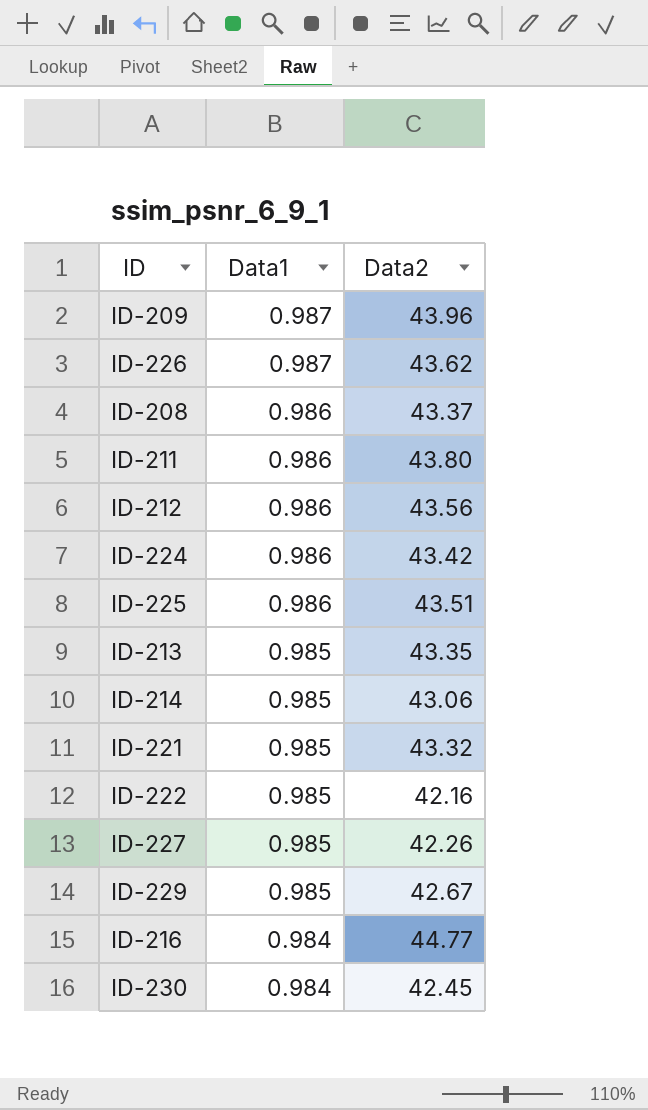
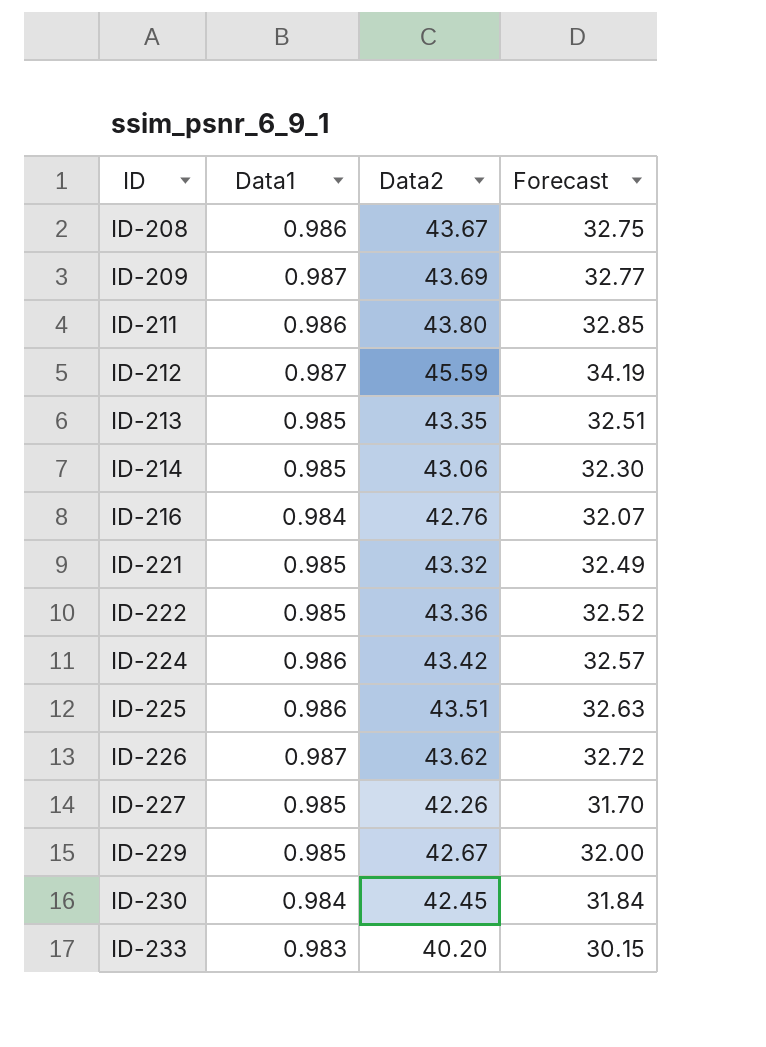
row order: Data1 descending -> ID ascending
column Forecast | formula: none -> [Data2] * 0.75
ID-208 | Data2: 43.37 -> 43.67
ID-209 | Data2: 43.96 -> 43.69
ID-212 | Data1: 0.986 -> 0.987
ID-212 | Data2: 43.56 -> 45.59
ID-216 | Data2: 44.77 -> 42.76
ID-222 | Data2: 42.16 -> 43.36
row ID-233: none -> 0.983 | 40.20 | 30.15

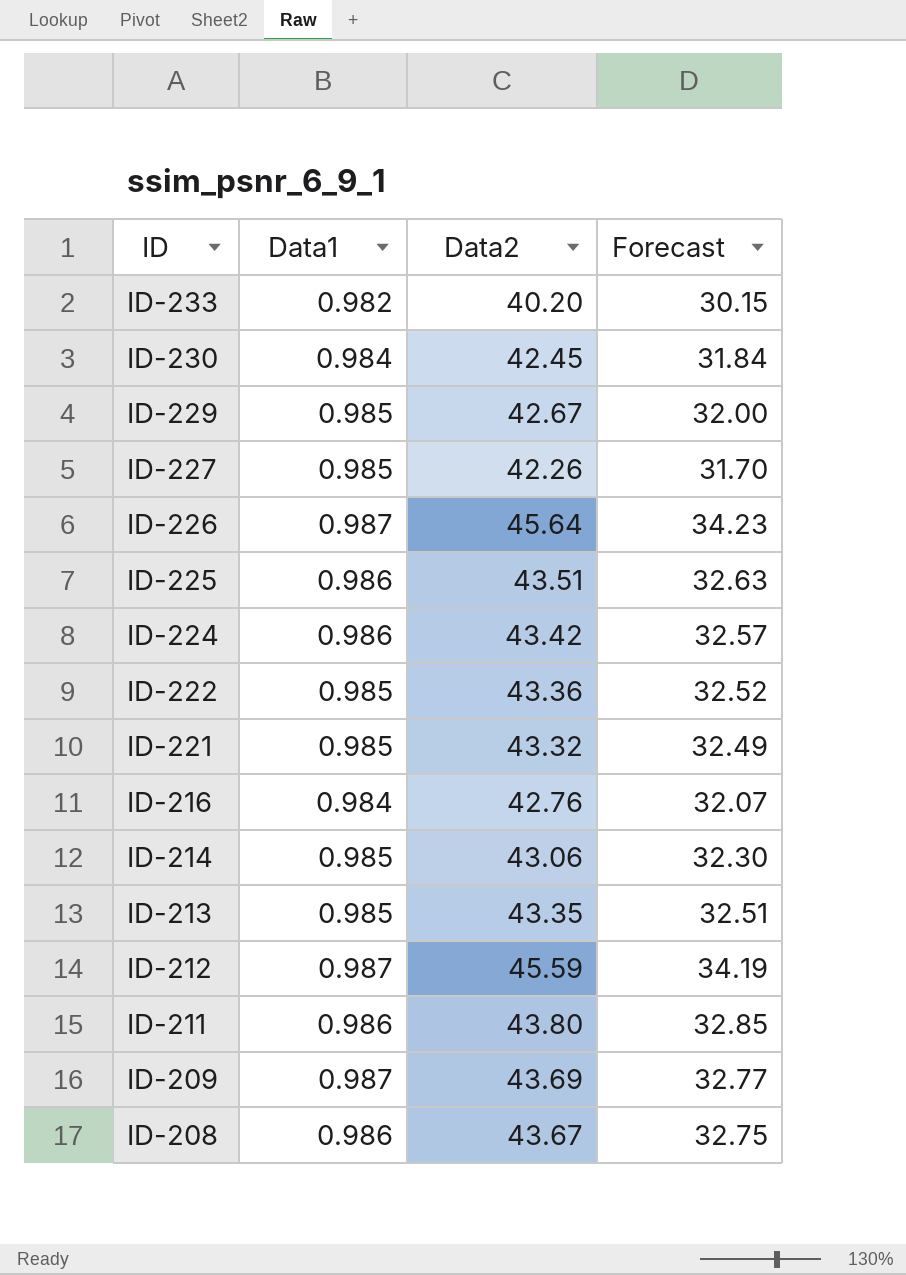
row order: ID ascending -> ID descending
ID-233 | Data1: 0.983 -> 0.982
ID-226 | Data2: 43.62 -> 45.64
ID-226 | Forecast: 32.72 -> 34.23

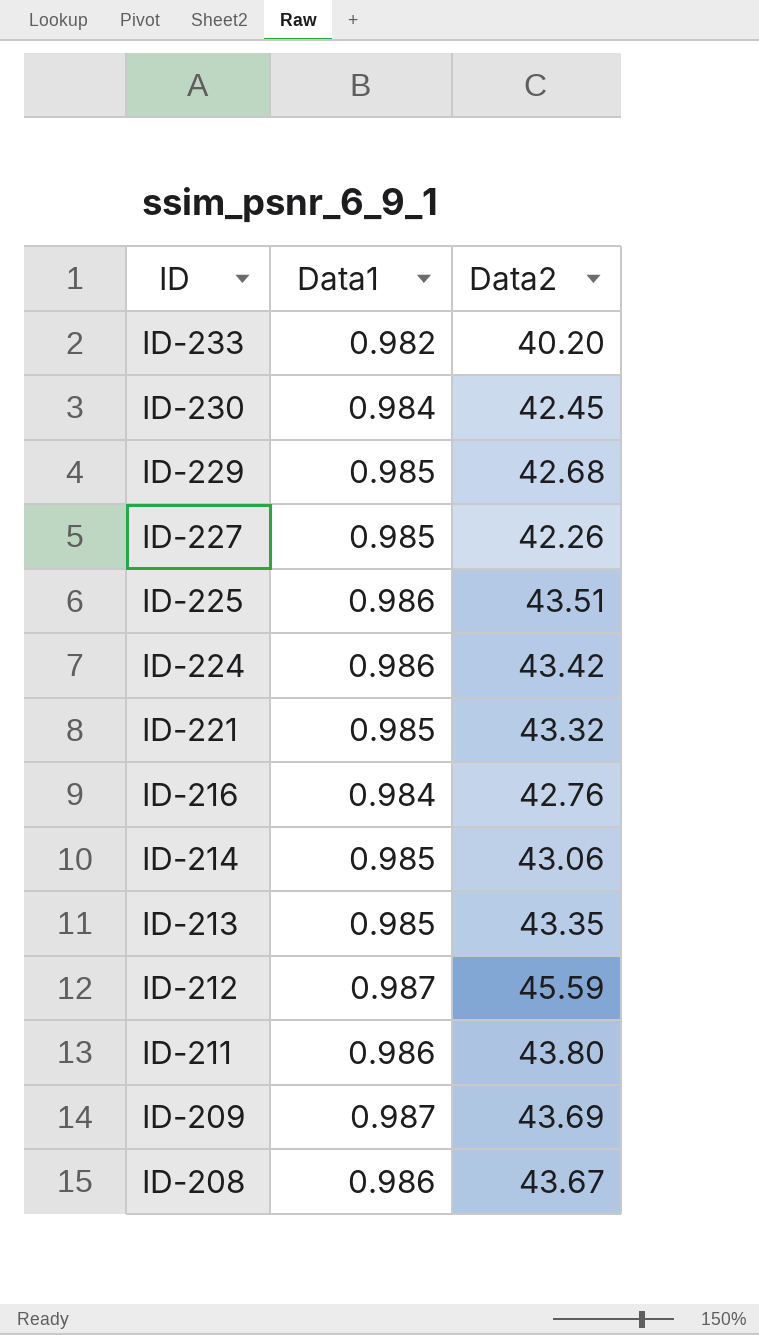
column Forecast | formula: [Data2] * 0.75 -> none
row ID-226: 0.987 | 45.64 | 34.23 -> none
row ID-222: 0.985 | 43.36 | 32.52 -> none
ID-229 | Data2: 42.67 -> 42.68

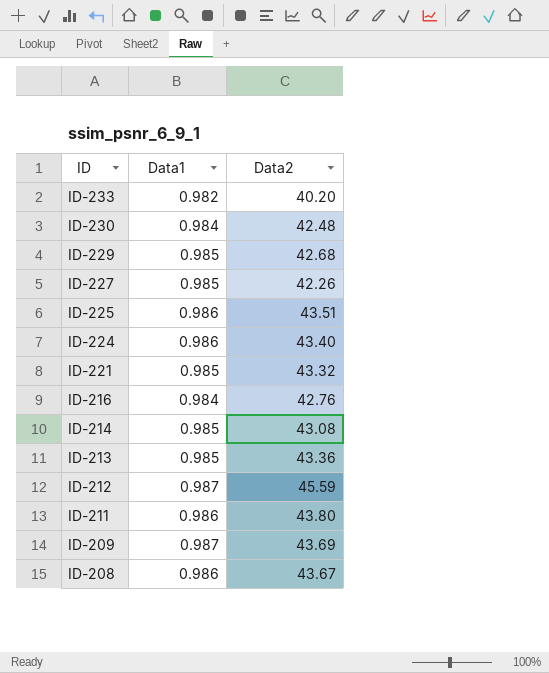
ID-230 | Data2: 42.45 -> 42.48
ID-224 | Data2: 43.42 -> 43.40
ID-214 | Data2: 43.06 -> 43.08
ID-213 | Data2: 43.35 -> 43.36

